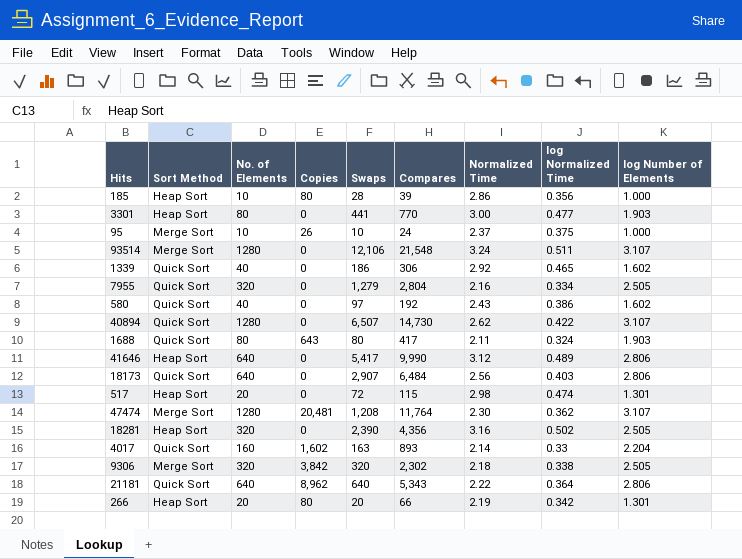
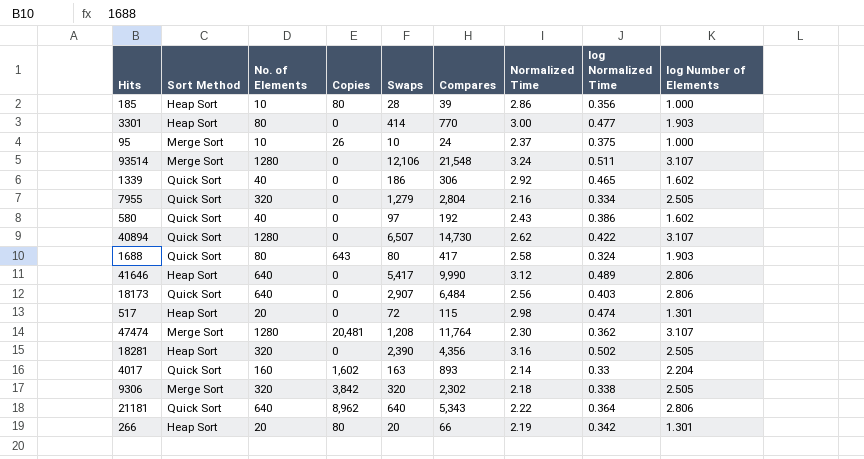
3301 | Swaps: 441 -> 414
1688 | Normalized Time: 2.11 -> 2.58

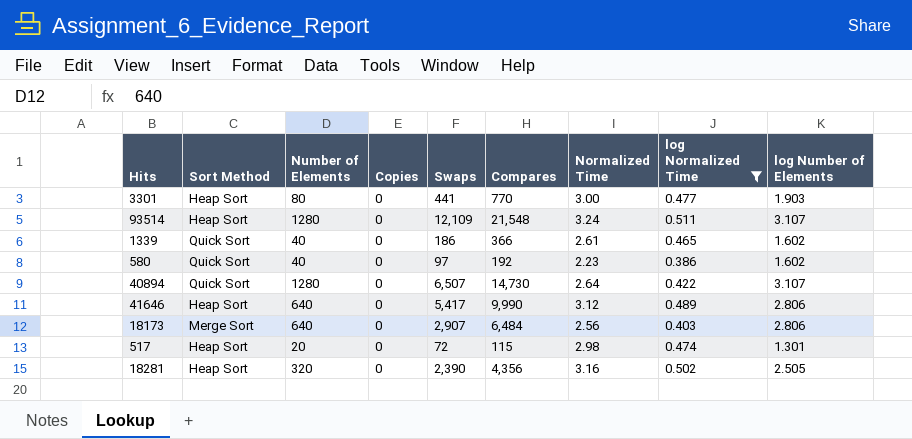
filter: none -> log Normalized Time >= 0.386
column name: No. of Elements -> Number of Elements
3301 | Swaps: 414 -> 441
93514 | Sort Method: Merge Sort -> Heap Sort
93514 | Swaps: 12,106 -> 12,109
1339 | Compares: 306 -> 366
1339 | Normalized Time: 2.92 -> 2.61
580 | Normalized Time: 2.43 -> 2.23
40894 | Normalized Time: 2.62 -> 2.64
18173 | Sort Method: Quick Sort -> Merge Sort

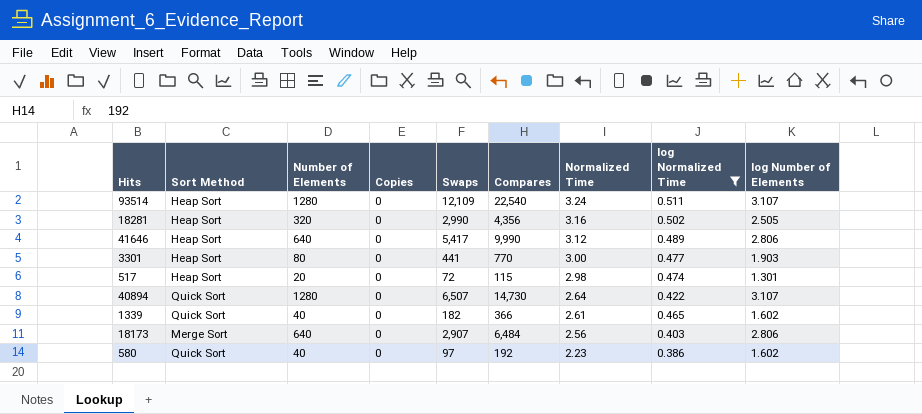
row order: none -> Normalized Time descending
93514 | Compares: 21,548 -> 22,540
18281 | Swaps: 2,390 -> 2,990
1339 | Swaps: 186 -> 182

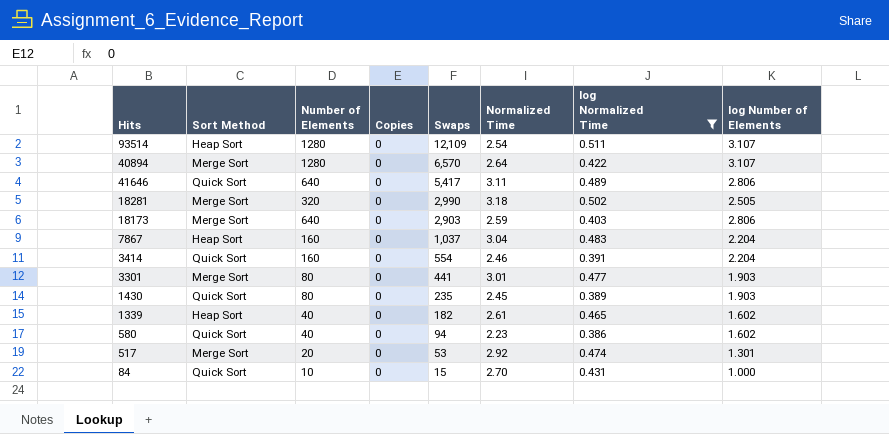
row order: Normalized Time descending -> Swaps descending
column Compares | position: 6 -> none
93514 | Normalized Time: 3.24 -> 2.54
40894 | Sort Method: Quick Sort -> Merge Sort
40894 | Swaps: 6,507 -> 6,570
41646 | Sort Method: Heap Sort -> Quick Sort
41646 | Normalized Time: 3.12 -> 3.11
18281 | Sort Method: Heap Sort -> Merge Sort
18281 | Normalized Time: 3.16 -> 3.18
18173 | Swaps: 2,907 -> 2,903
18173 | Normalized Time: 2.56 -> 2.59
row 7867: none -> Heap Sort | 160 | 0 | 1,037 | 3.04 | 0.483 | 2.204
row 3414: none -> Quick Sort | 160 | 0 | 554 | 2.46 | 0.391 | 2.204
3301 | Sort Method: Heap Sort -> Merge Sort
3301 | Normalized Time: 3.00 -> 3.01
row 1430: none -> Quick Sort | 80 | 0 | 235 | 2.45 | 0.389 | 1.903
1339 | Sort Method: Quick Sort -> Heap Sort
580 | Swaps: 97 -> 94
517 | Sort Method: Heap Sort -> Merge Sort
517 | Swaps: 72 -> 53
517 | Normalized Time: 2.98 -> 2.92
row 84: none -> Quick Sort | 10 | 0 | 15 | 2.70 | 0.431 | 1.000

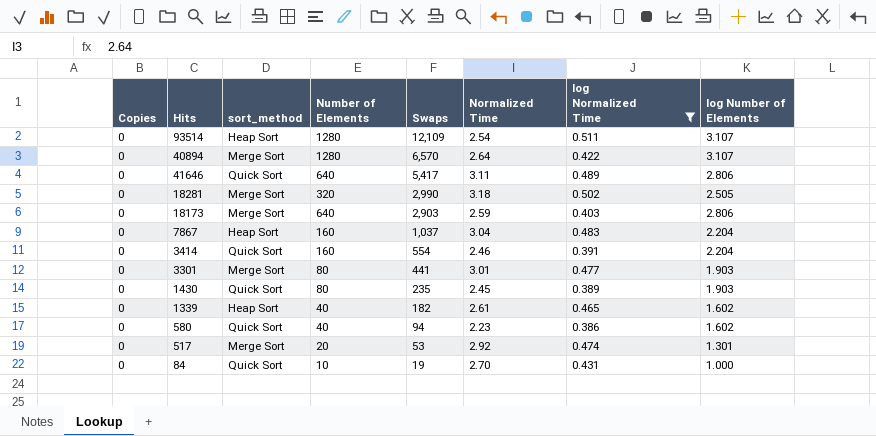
column Copies | position: 4 -> 1
column name: Sort Method -> sort_method
84 | Swaps: 15 -> 19

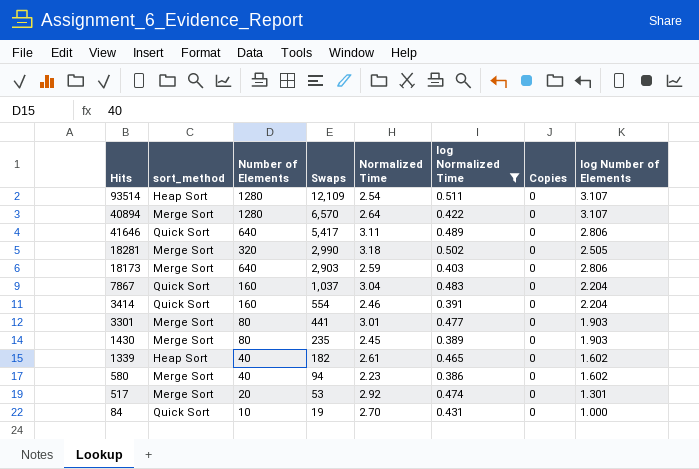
column Copies | position: 1 -> 7
7867 | sort_method: Heap Sort -> Quick Sort
1430 | sort_method: Quick Sort -> Merge Sort
580 | sort_method: Quick Sort -> Merge Sort

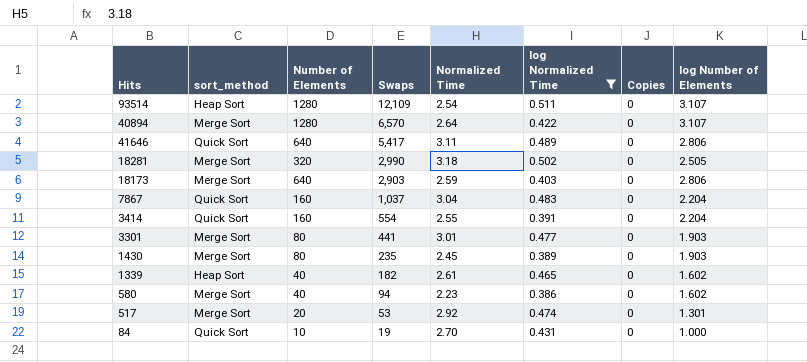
3414 | Normalized Time: 2.46 -> 2.55

